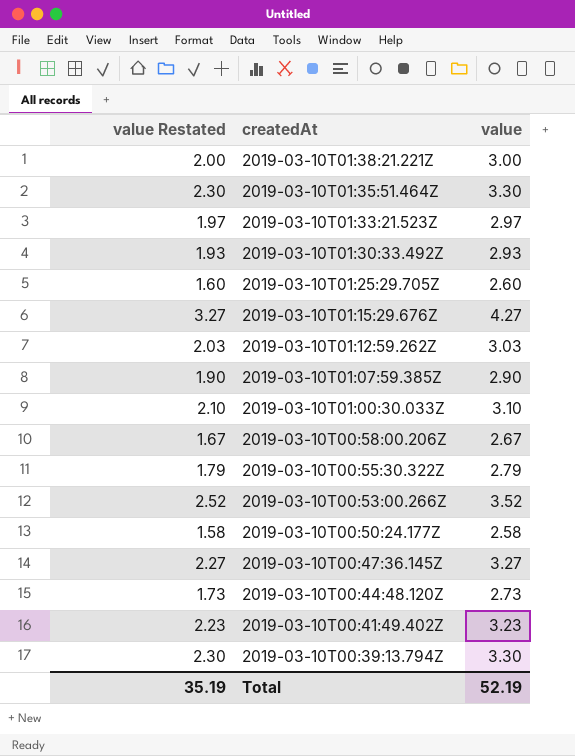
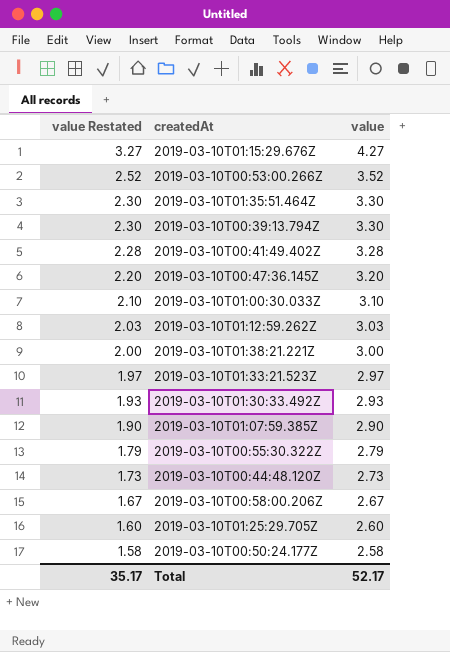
row order: createdAt descending -> value Restated descending
2019-03-10T00:41:49.402Z | value Restated: 2.23 -> 2.28
2019-03-10T00:41:49.402Z | value: 3.23 -> 3.28
2019-03-10T00:47:36.145Z | value Restated: 2.27 -> 2.20
2019-03-10T00:47:36.145Z | value: 3.27 -> 3.20
Total | value Restated: 35.19 -> 35.17
Total | value: 52.19 -> 52.17

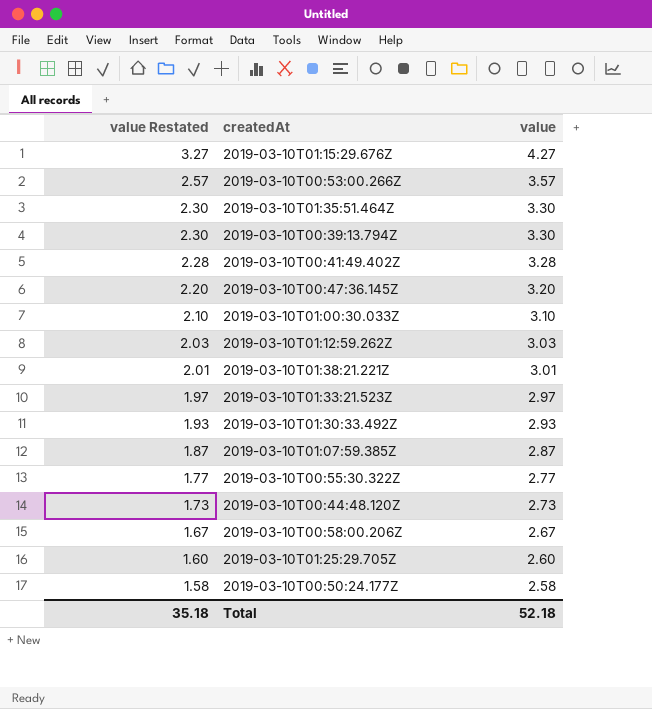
2019-03-10T00:53:00.266Z | value Restated: 2.52 -> 2.57
2019-03-10T00:53:00.266Z | value: 3.52 -> 3.57
2019-03-10T01:38:21.221Z | value Restated: 2.00 -> 2.01
2019-03-10T01:38:21.221Z | value: 3.00 -> 3.01
2019-03-10T01:07:59.385Z | value Restated: 1.90 -> 1.87
2019-03-10T01:07:59.385Z | value: 2.90 -> 2.87
2019-03-10T00:55:30.322Z | value Restated: 1.79 -> 1.77
2019-03-10T00:55:30.322Z | value: 2.79 -> 2.77
Total | value Restated: 35.17 -> 35.18
Total | value: 52.17 -> 52.18

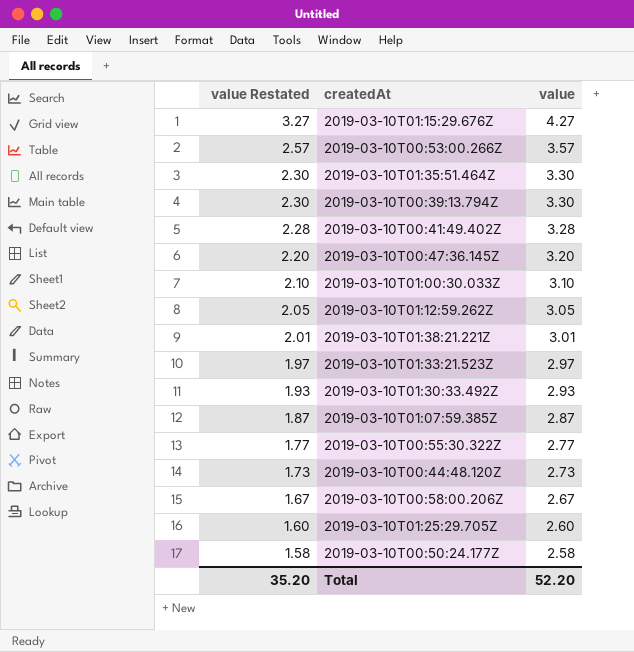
2019-03-10T01:12:59.262Z | value Restated: 2.03 -> 2.05
2019-03-10T01:12:59.262Z | value: 3.03 -> 3.05
Total | value Restated: 35.18 -> 35.20
Total | value: 52.18 -> 52.20

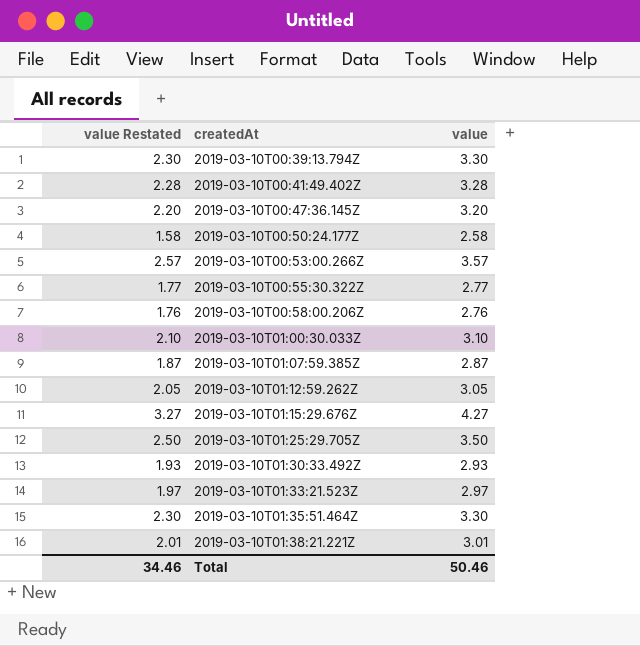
row order: value Restated descending -> createdAt ascending
row 2019-03-10T00:44:48.120Z: 1.73 | 2.73 -> none
2019-03-10T00:58:00.206Z | value Restated: 1.67 -> 1.76
2019-03-10T00:58:00.206Z | value: 2.67 -> 2.76
2019-03-10T01:25:29.705Z | value Restated: 1.60 -> 2.50
2019-03-10T01:25:29.705Z | value: 2.60 -> 3.50
Total | value Restated: 35.20 -> 34.46
Total | value: 52.20 -> 50.46

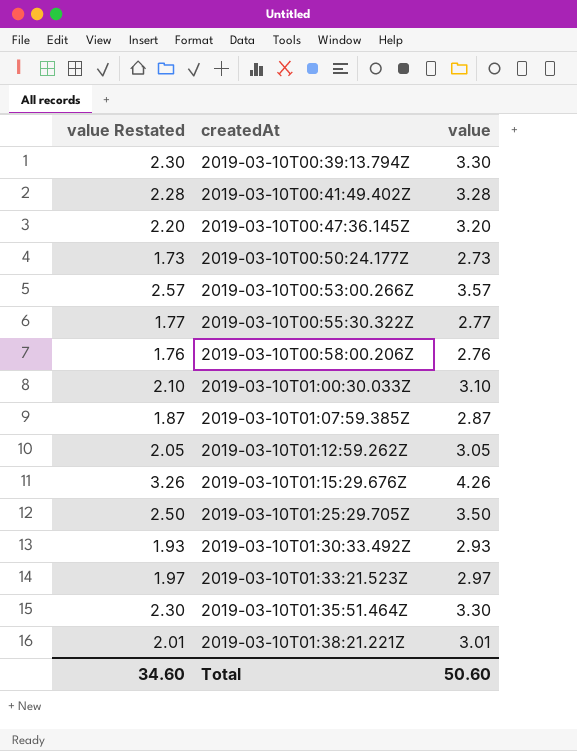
2019-03-10T00:50:24.177Z | value Restated: 1.58 -> 1.73
2019-03-10T00:50:24.177Z | value: 2.58 -> 2.73
2019-03-10T01:15:29.676Z | value Restated: 3.27 -> 3.26
2019-03-10T01:15:29.676Z | value: 4.27 -> 4.26
Total | value Restated: 34.46 -> 34.60
Total | value: 50.46 -> 50.60

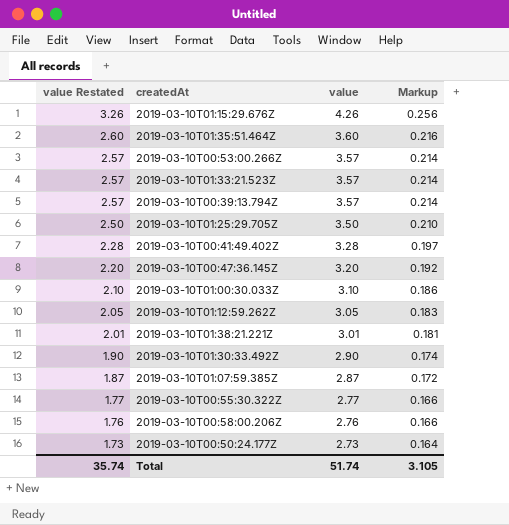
row order: createdAt ascending -> value Restated descending
column Markup | formula: none -> [value] * 0.06
2019-03-10T01:35:51.464Z | value Restated: 2.30 -> 2.60
2019-03-10T01:35:51.464Z | value: 3.30 -> 3.60
2019-03-10T01:33:21.523Z | value Restated: 1.97 -> 2.57
2019-03-10T01:33:21.523Z | value: 2.97 -> 3.57
2019-03-10T00:39:13.794Z | value Restated: 2.30 -> 2.57
2019-03-10T00:39:13.794Z | value: 3.30 -> 3.57
2019-03-10T01:30:33.492Z | value Restated: 1.93 -> 1.90
2019-03-10T01:30:33.492Z | value: 2.93 -> 2.90
Total | value Restated: 34.60 -> 35.74
Total | value: 50.60 -> 51.74

